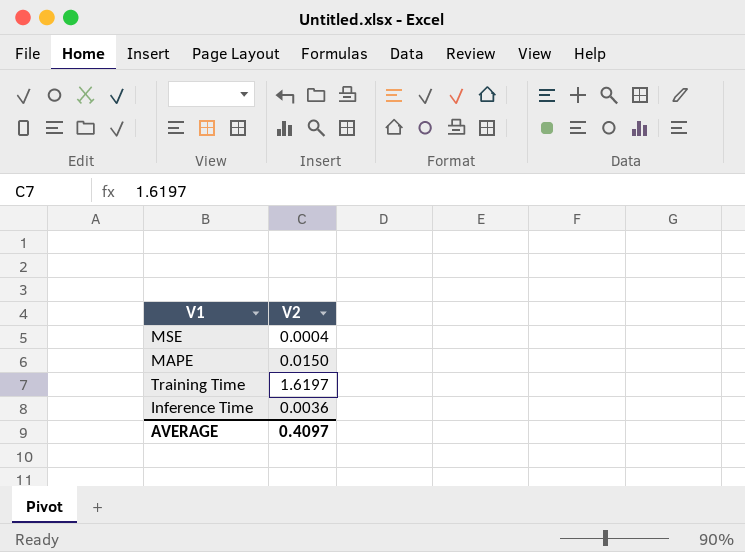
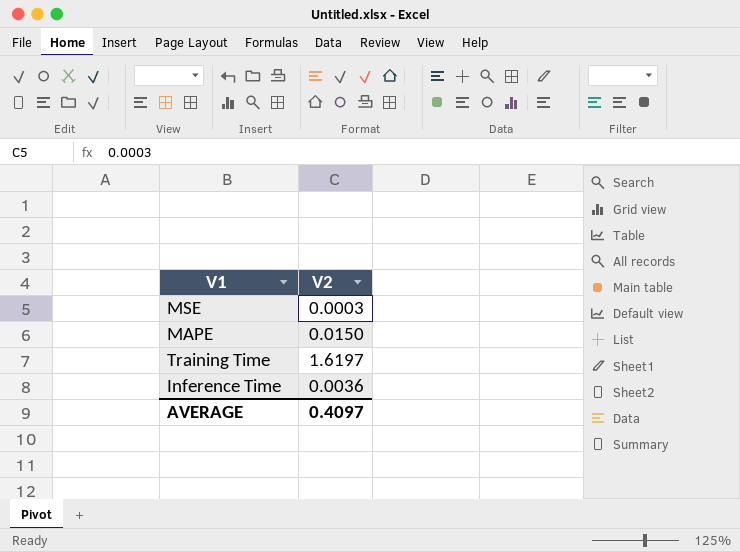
MSE | V2: 0.0004 -> 0.0003

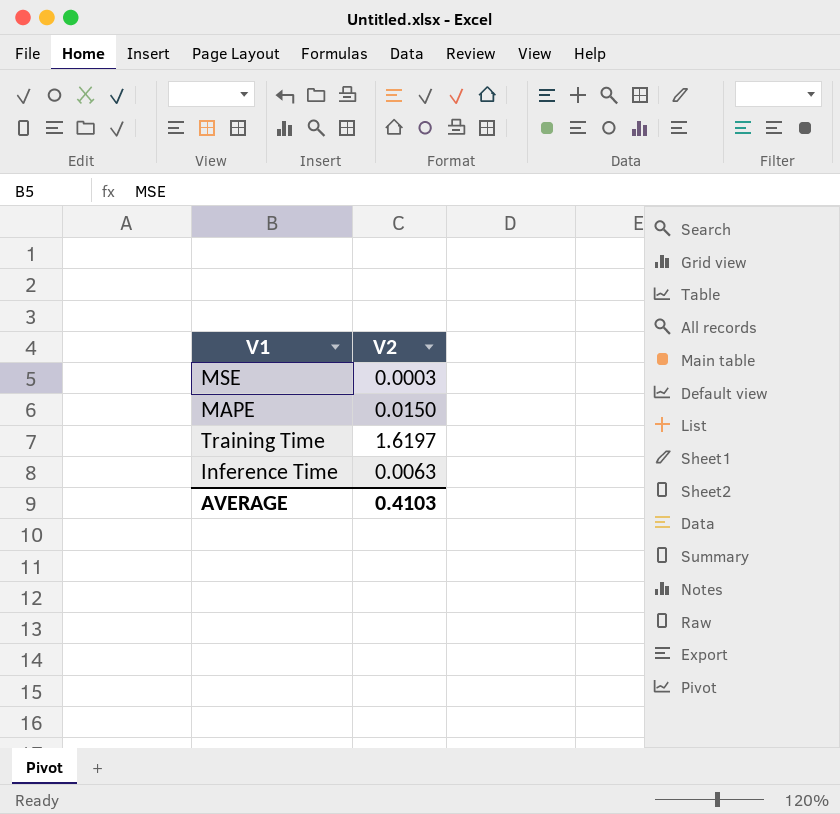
Inference Time | V2: 0.0036 -> 0.0063
AVERAGE | V2: 0.4097 -> 0.4103

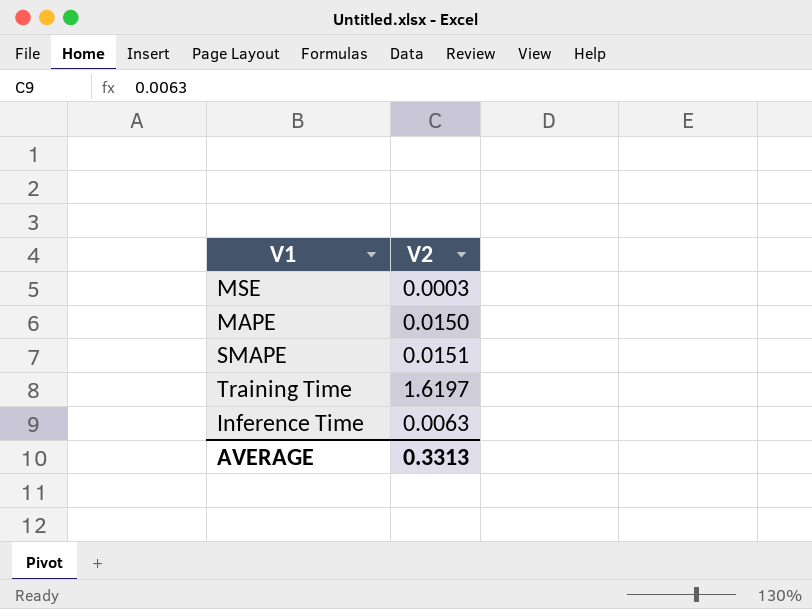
row SMAPE: none -> 0.0151
AVERAGE | V2: 0.4103 -> 0.3313

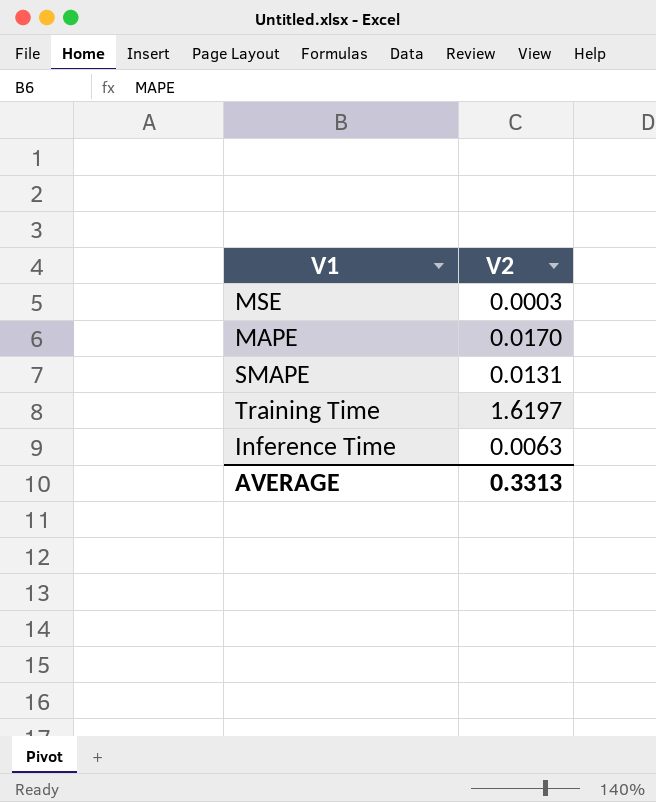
MAPE | V2: 0.0150 -> 0.0170
SMAPE | V2: 0.0151 -> 0.0131

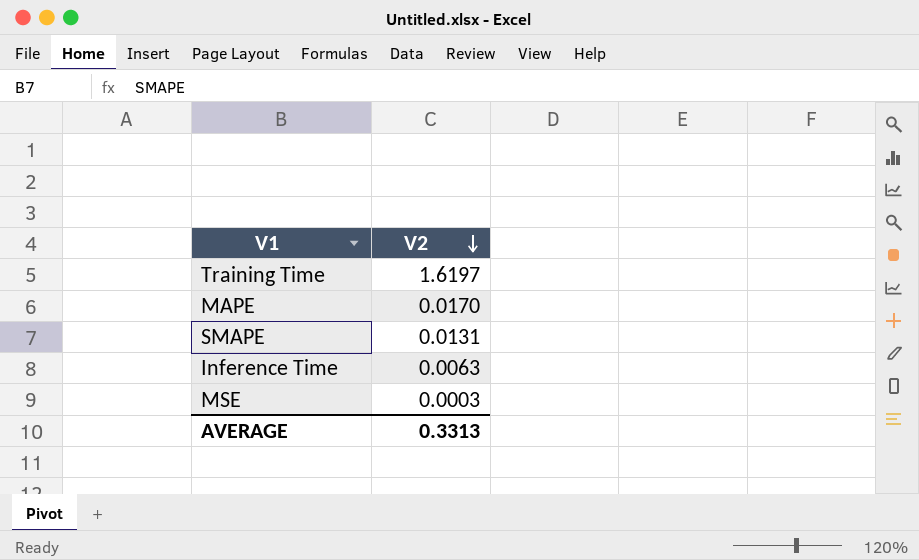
row order: none -> V2 descending

